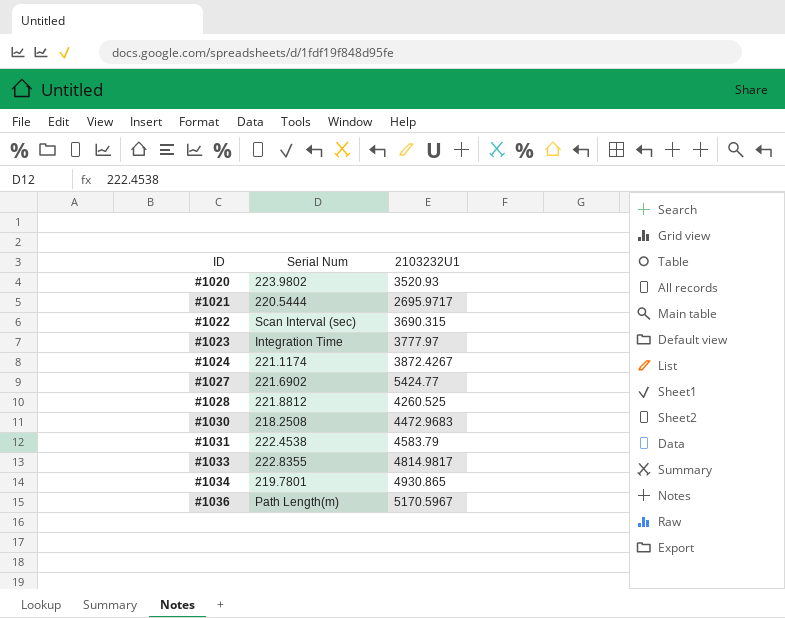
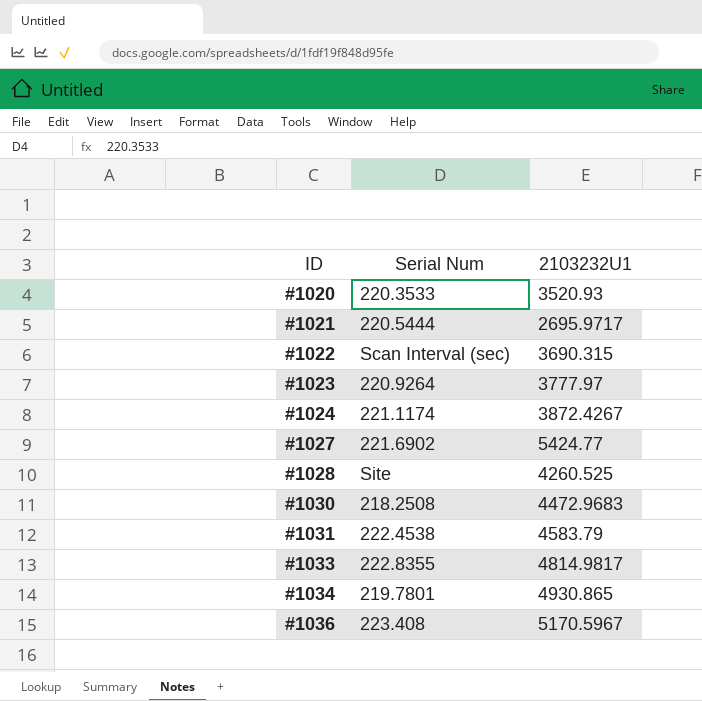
#1020 | Serial Num: 223.9802 -> 220.3533
#1023 | Serial Num: Integration Time -> 220.9264
#1028 | Serial Num: 221.8812 -> Site
#1036 | Serial Num: Path Length(m) -> 223.408

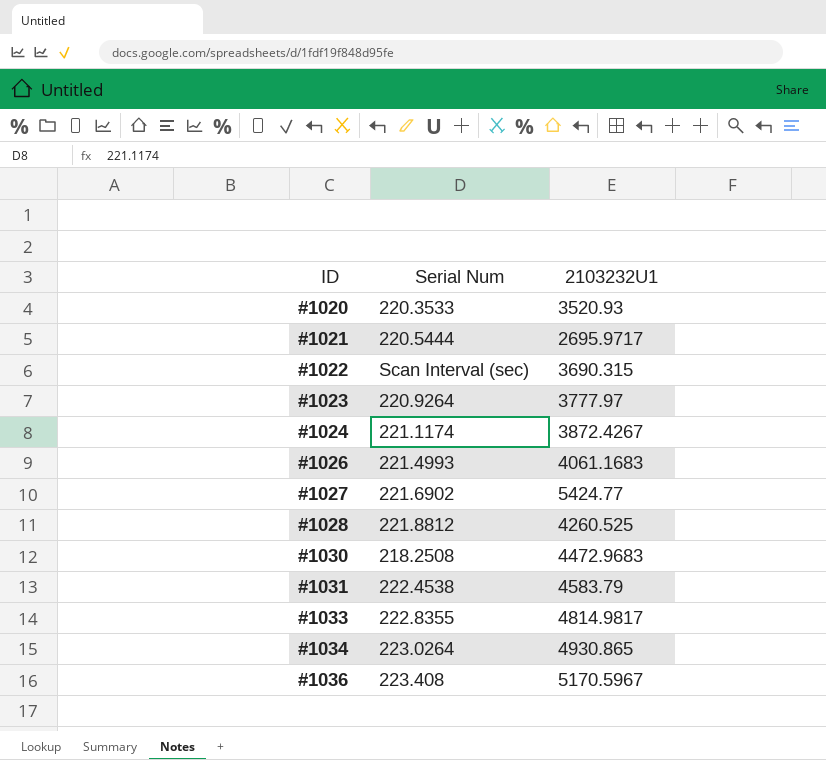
row #1026: none -> 221.4993 | 4061.1683
#1028 | Serial Num: Site -> 221.8812
#1034 | Serial Num: 219.7801 -> 223.0264

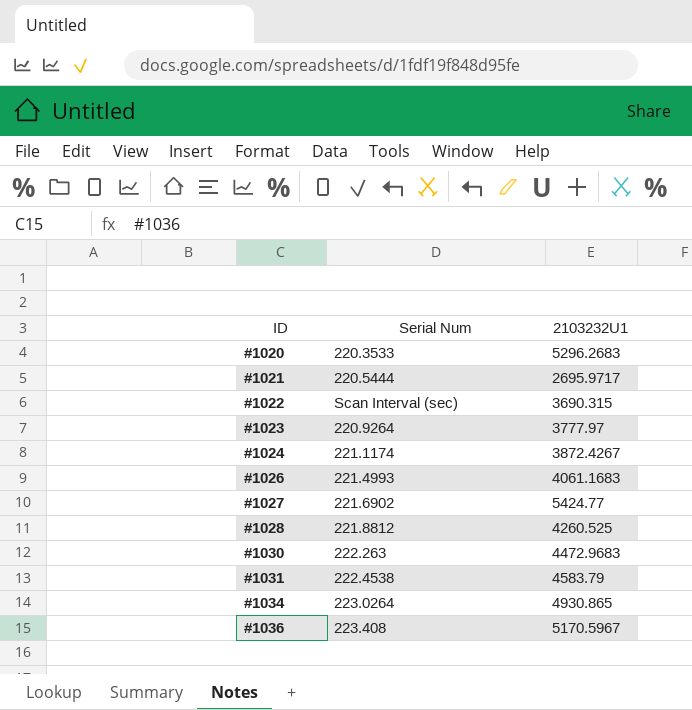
row #1033: 222.8355 | 4814.9817 -> none
#1020 | 2103232U1: 3520.93 -> 5296.2683
#1030 | Serial Num: 218.2508 -> 222.263

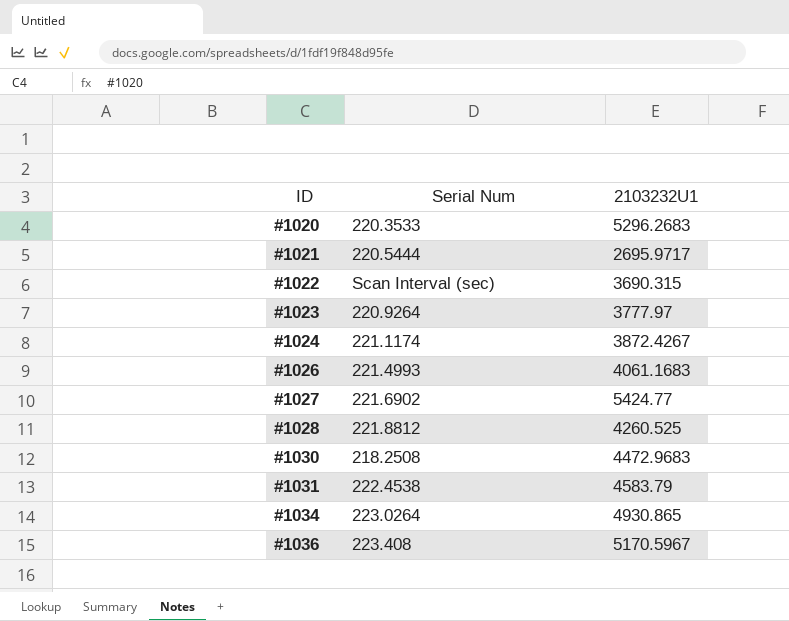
#1030 | Serial Num: 222.263 -> 218.2508

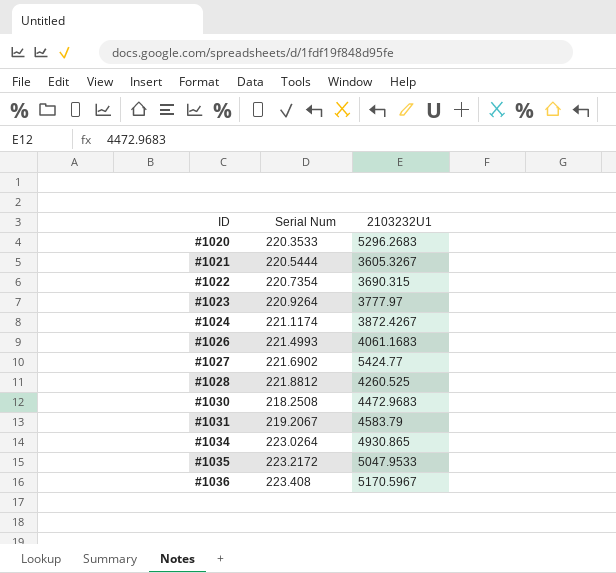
#1021 | 2103232U1: 2695.9717 -> 3605.3267
#1022 | Serial Num: Scan Interval (sec) -> 220.7354
#1031 | Serial Num: 222.4538 -> 219.2067
row #1035: none -> 223.2172 | 5047.9533

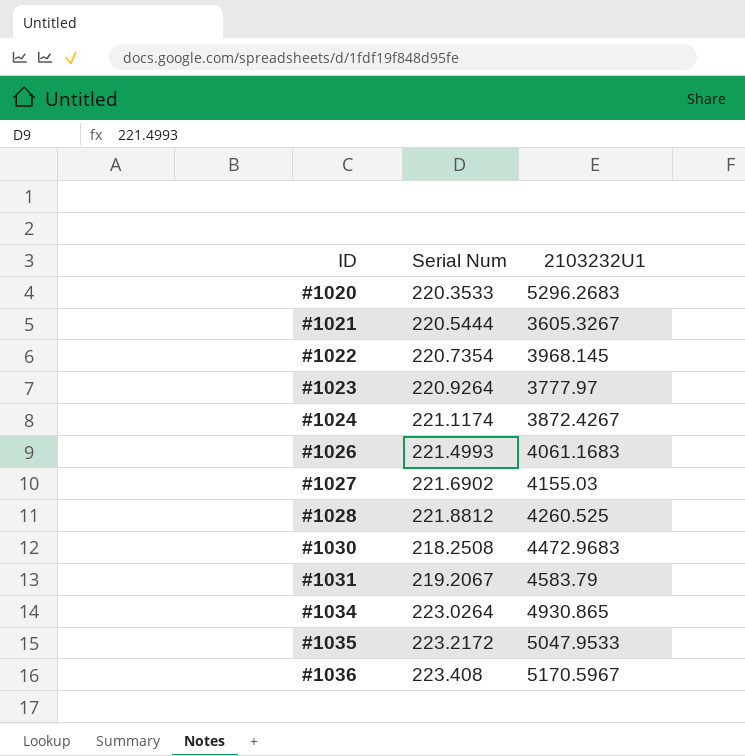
#1022 | 2103232U1: 3690.315 -> 3968.145
#1027 | 2103232U1: 5424.77 -> 4155.03

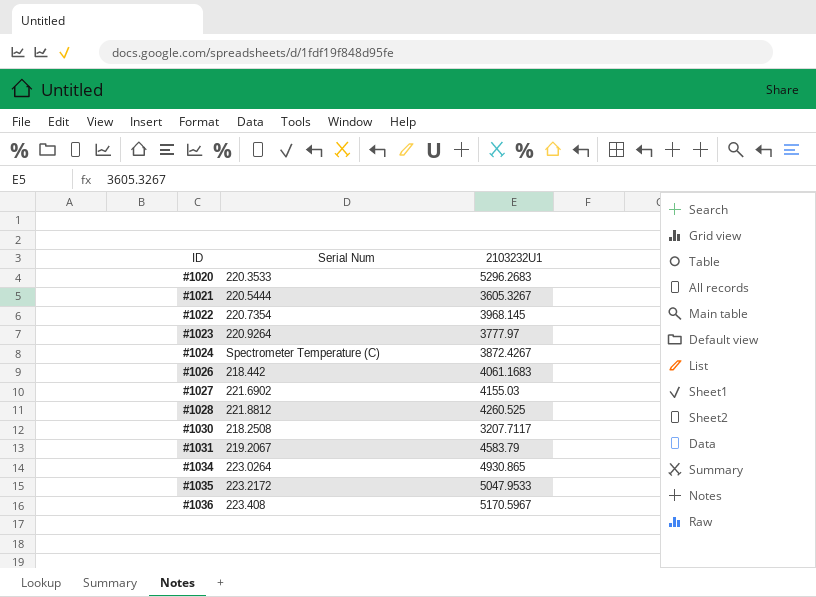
#1024 | Serial Num: 221.1174 -> Spectrometer Temperature (C)
#1026 | Serial Num: 221.4993 -> 218.442
#1030 | 2103232U1: 4472.9683 -> 3207.7117

